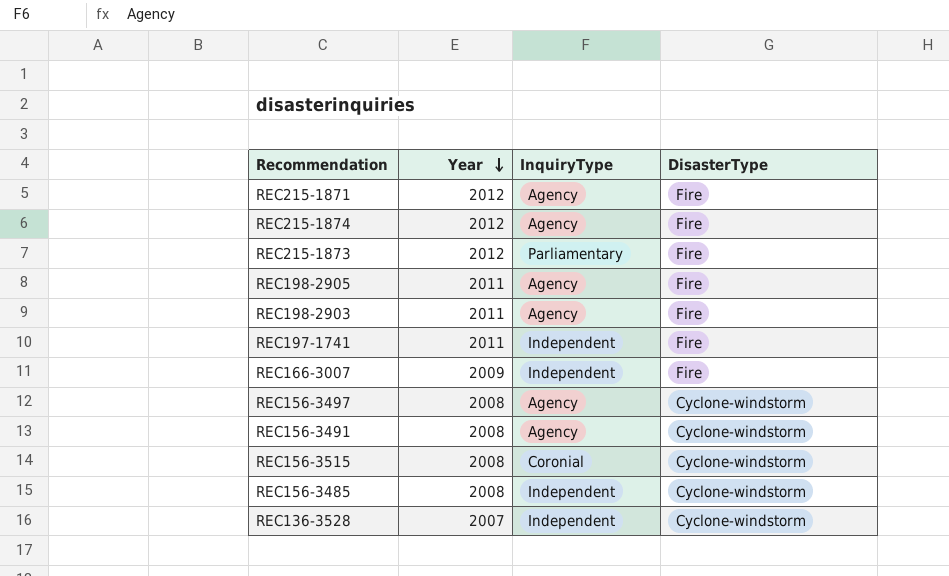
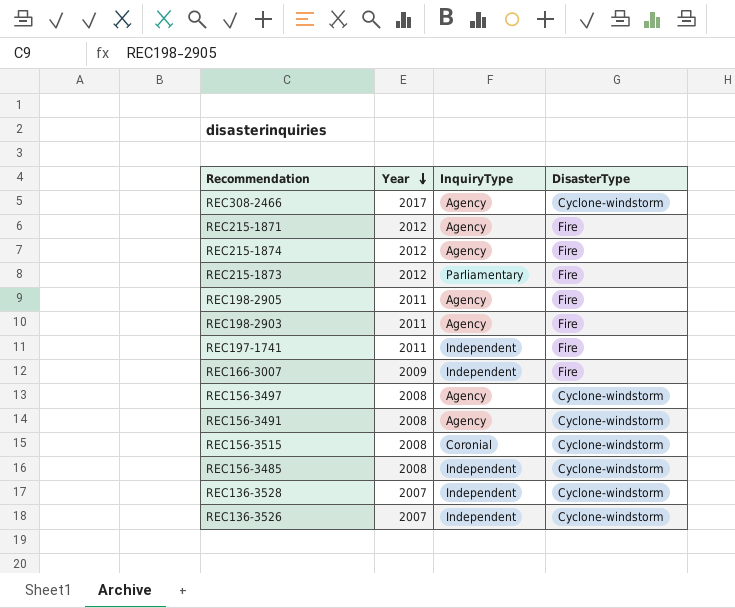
row REC308-2466: none -> 2017 | Agency | Cyclone-windstorm
row REC136-3526: none -> 2007 | Independent | Cyclone-windstorm

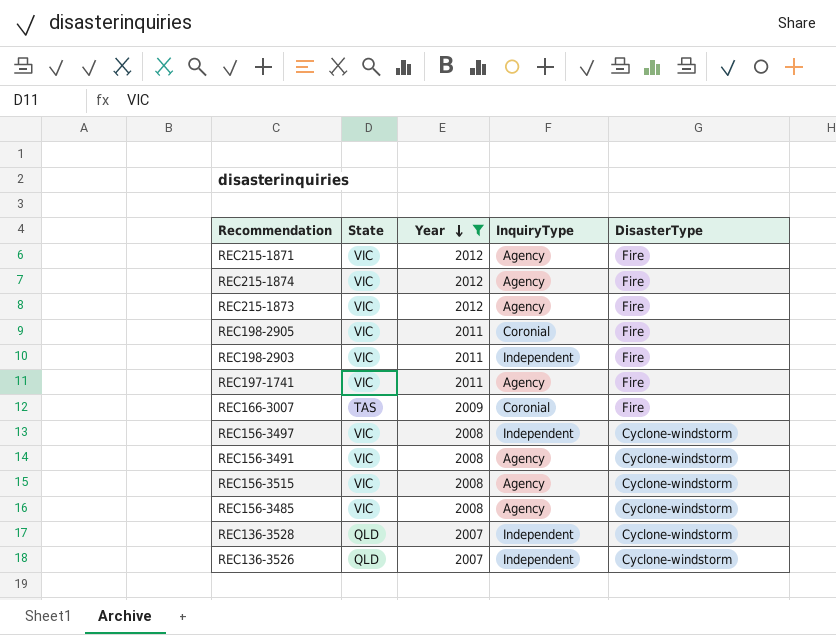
filter: none -> Year != 2017
column State | position: none -> 2
REC215-1873 | InquiryType: Parliamentary -> Agency
REC198-2905 | InquiryType: Agency -> Coronial
REC198-2903 | InquiryType: Agency -> Independent
REC197-1741 | InquiryType: Independent -> Agency
REC166-3007 | InquiryType: Independent -> Coronial
REC156-3497 | InquiryType: Agency -> Independent
REC156-3515 | InquiryType: Coronial -> Agency
REC156-3485 | InquiryType: Independent -> Agency

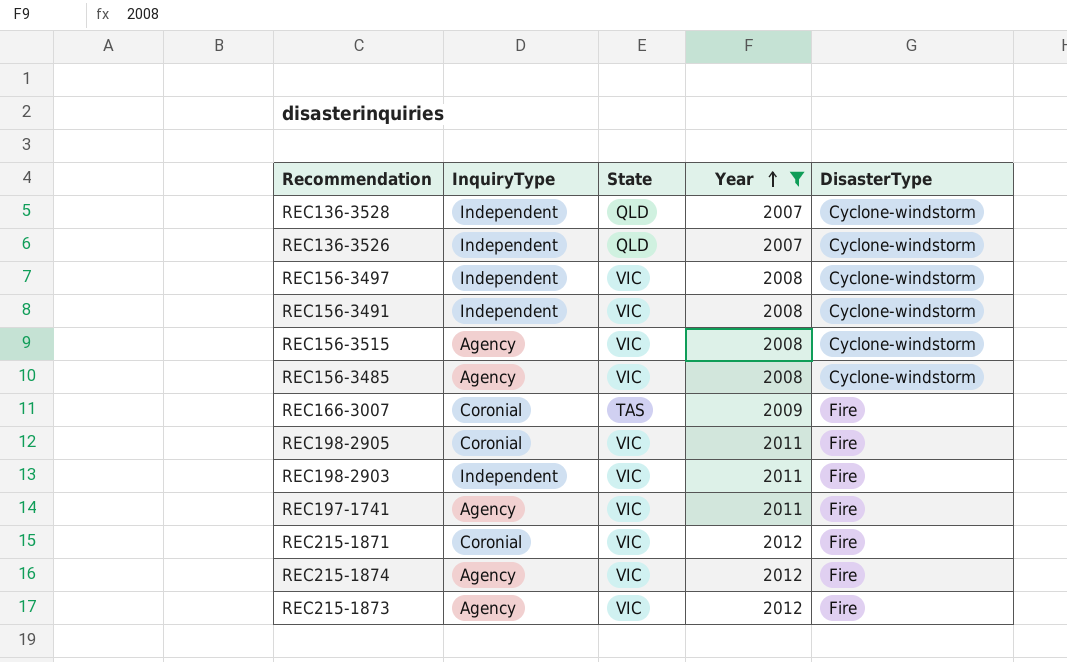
row order: Year descending -> Year ascending
column InquiryType | position: 4 -> 2
REC156-3491 | InquiryType: Agency -> Independent
REC215-1871 | InquiryType: Agency -> Coronial

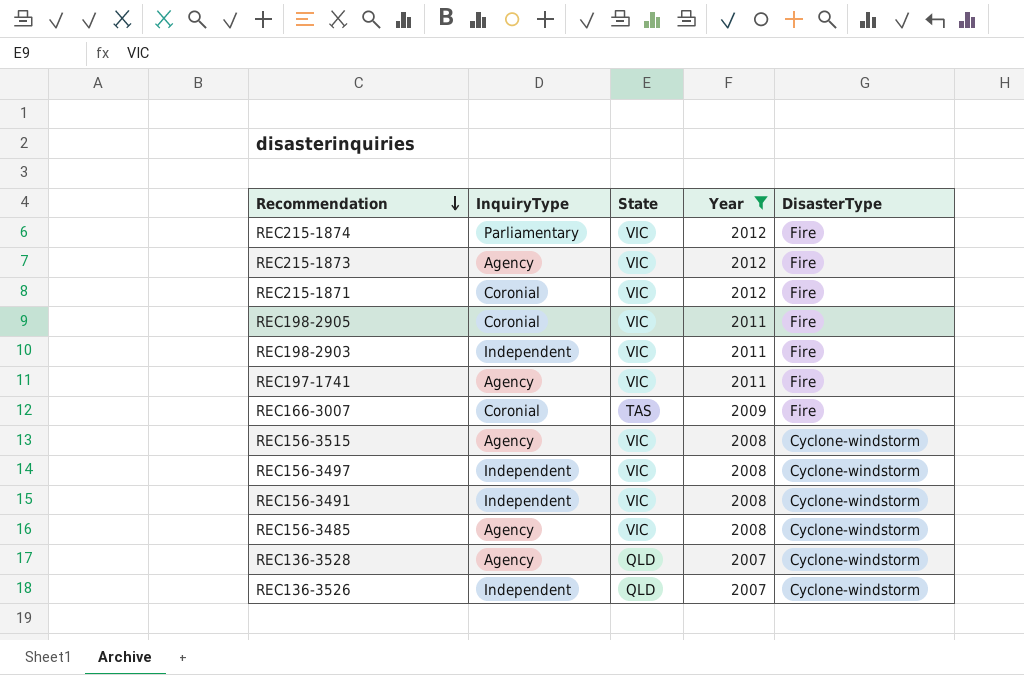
row order: Year ascending -> Recommendation descending
REC215-1874 | InquiryType: Agency -> Parliamentary
REC136-3528 | InquiryType: Independent -> Agency

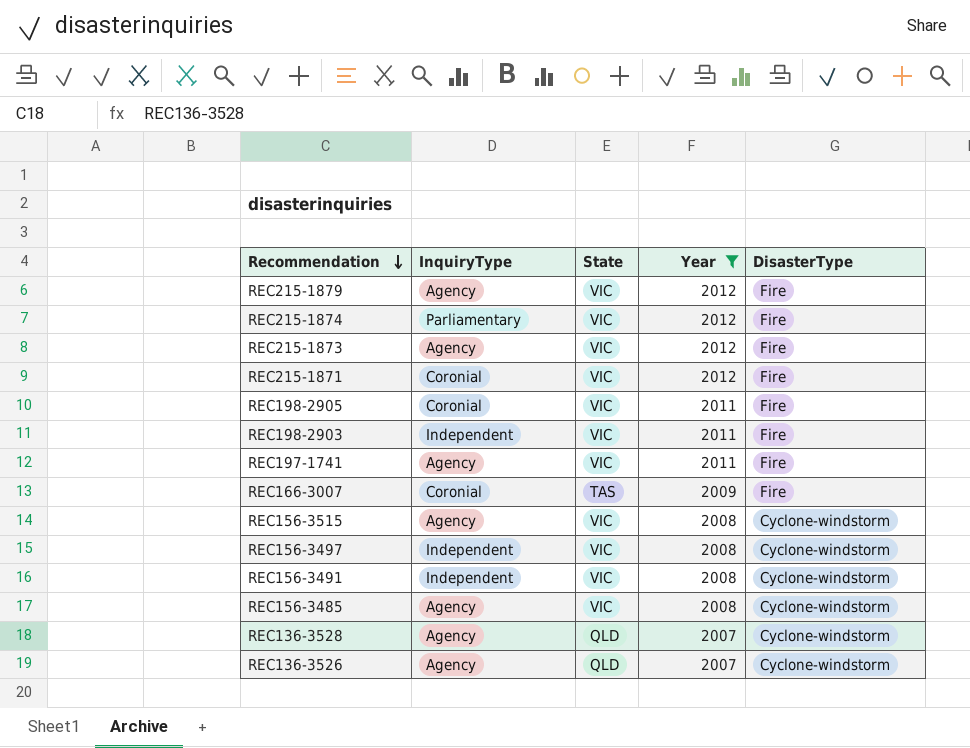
row REC215-1879: none -> Agency | VIC | 2012 | Fire
REC136-3526 | InquiryType: Independent -> Agency

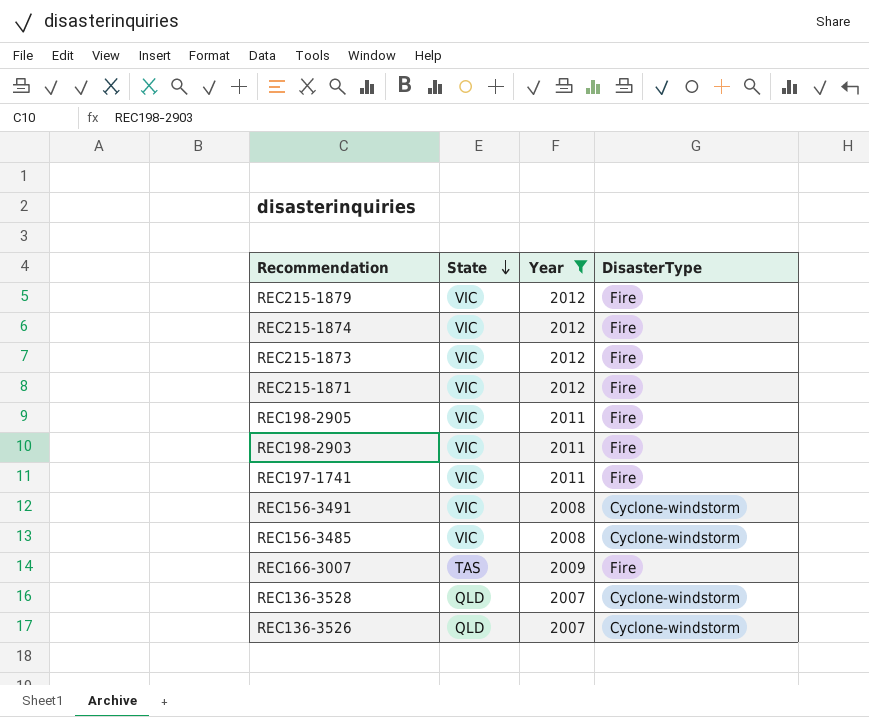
row order: Recommendation descending -> State descending
column InquiryType | position: 2 -> none
row REC156-3515: Agency | VIC | 2008 | Cyclone-windstorm -> none
row REC156-3497: Independent | VIC | 2008 | Cyclone-windstorm -> none

